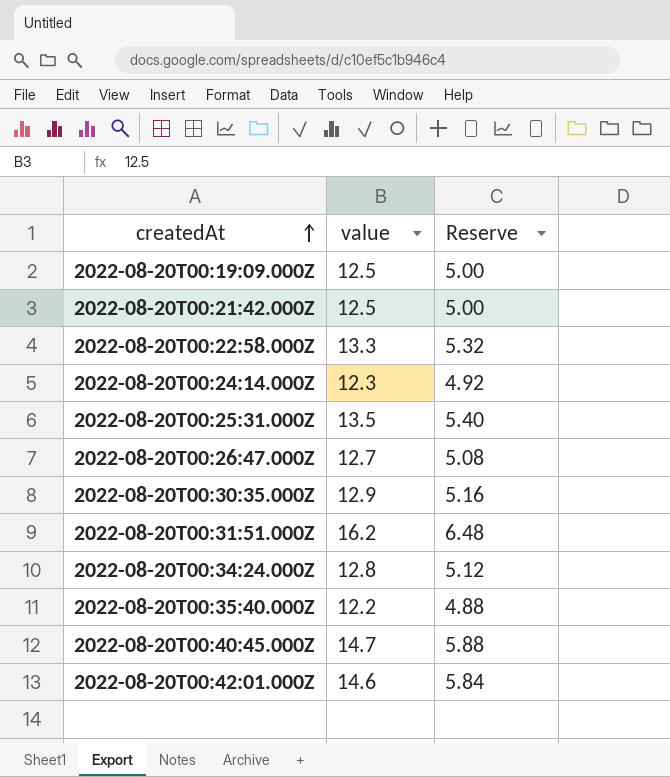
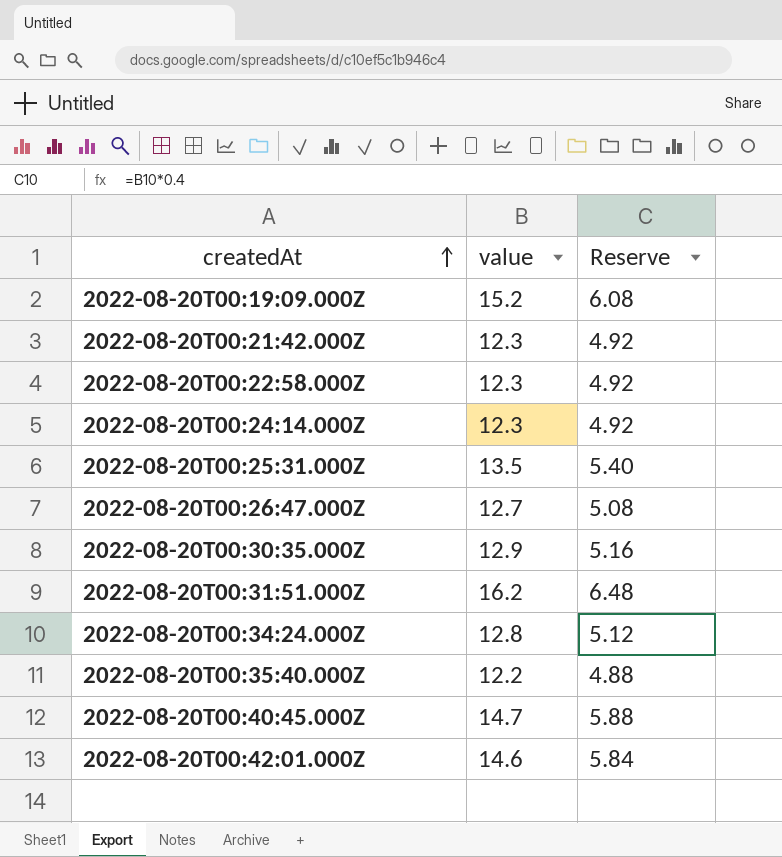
2022-08-20T00:19:09.000Z | value: 12.5 -> 15.2
2022-08-20T00:19:09.000Z | Reserve: 5.00 -> 6.08
2022-08-20T00:21:42.000Z | value: 12.5 -> 12.3
2022-08-20T00:21:42.000Z | Reserve: 5.00 -> 4.92
2022-08-20T00:22:58.000Z | value: 13.3 -> 12.3
2022-08-20T00:22:58.000Z | Reserve: 5.32 -> 4.92

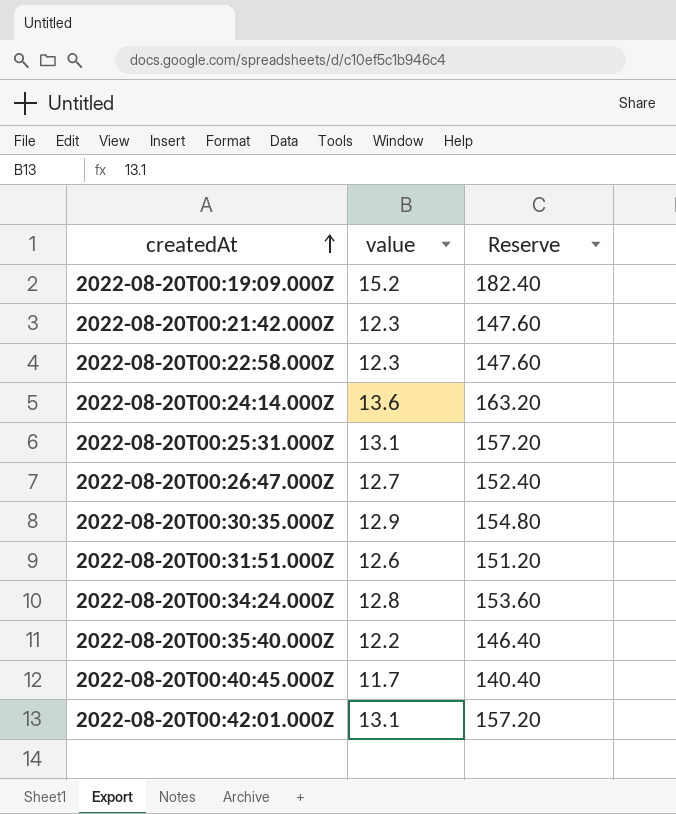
column Reserve | formula: [value] * 0.4 -> [value] * 12
2022-08-20T00:24:14.000Z | value: 12.3 -> 13.6
2022-08-20T00:25:31.000Z | value: 13.5 -> 13.1
2022-08-20T00:31:51.000Z | value: 16.2 -> 12.6
2022-08-20T00:40:45.000Z | value: 14.7 -> 11.7
2022-08-20T00:42:01.000Z | value: 14.6 -> 13.1

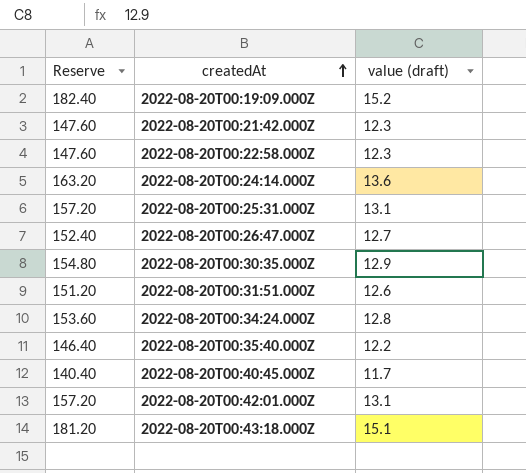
column Reserve | position: 3 -> 1
column name: value -> value (draft)
row 2022-08-20T00:43:18.000Z: none -> 181.20 | 15.1

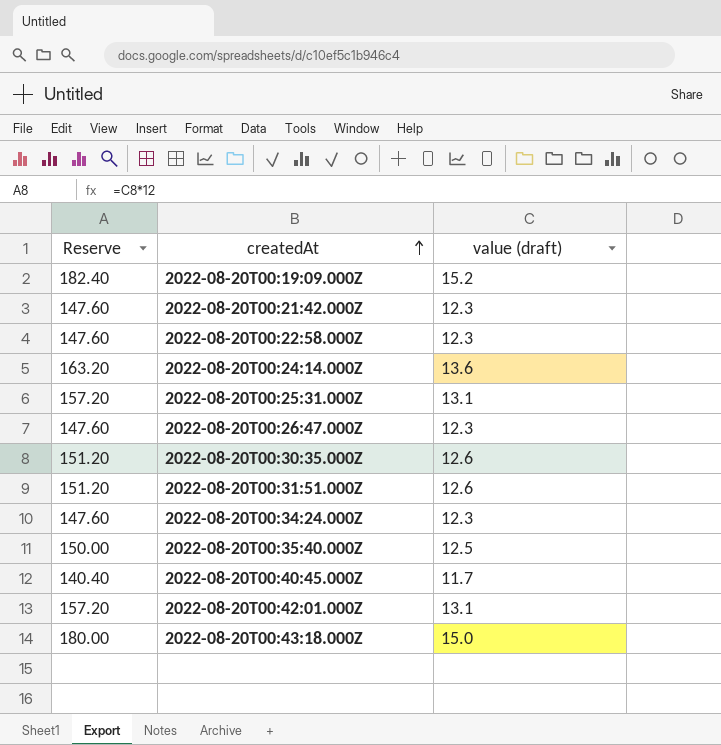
2022-08-20T00:26:47.000Z | Reserve: 152.40 -> 147.60
2022-08-20T00:26:47.000Z | value (draft): 12.7 -> 12.3
2022-08-20T00:30:35.000Z | Reserve: 154.80 -> 151.20
2022-08-20T00:30:35.000Z | value (draft): 12.9 -> 12.6
2022-08-20T00:34:24.000Z | Reserve: 153.60 -> 147.60
2022-08-20T00:34:24.000Z | value (draft): 12.8 -> 12.3
2022-08-20T00:35:40.000Z | Reserve: 146.40 -> 150.00
2022-08-20T00:35:40.000Z | value (draft): 12.2 -> 12.5
2022-08-20T00:43:18.000Z | Reserve: 181.20 -> 180.00
2022-08-20T00:43:18.000Z | value (draft): 15.1 -> 15.0

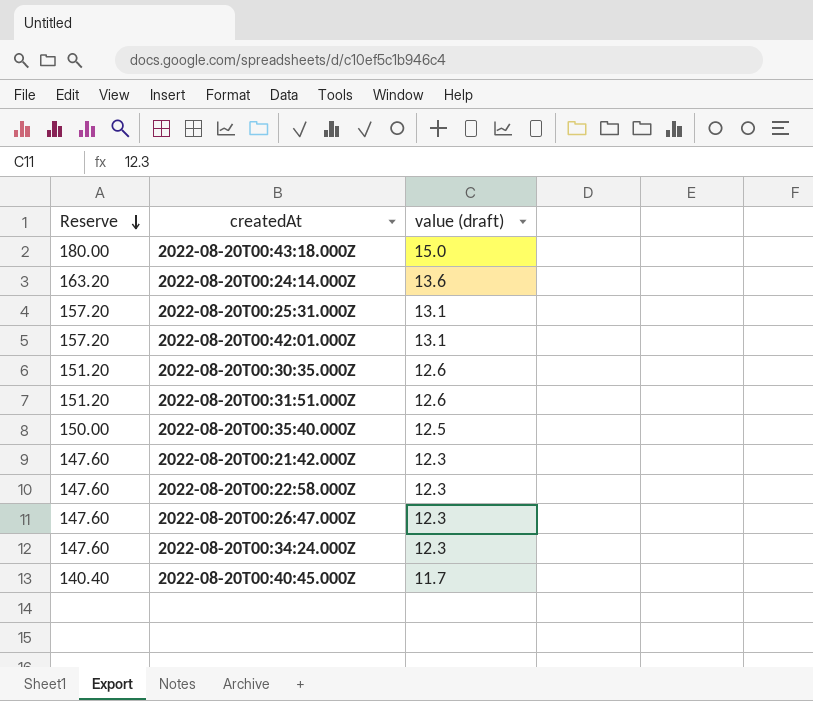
row order: createdAt ascending -> Reserve descending
row 2022-08-20T00:19:09.000Z: 182.40 | 15.2 -> none

